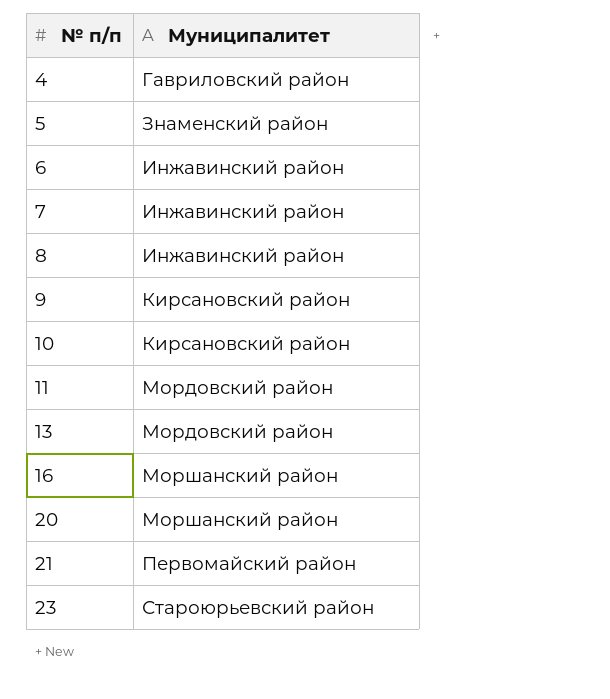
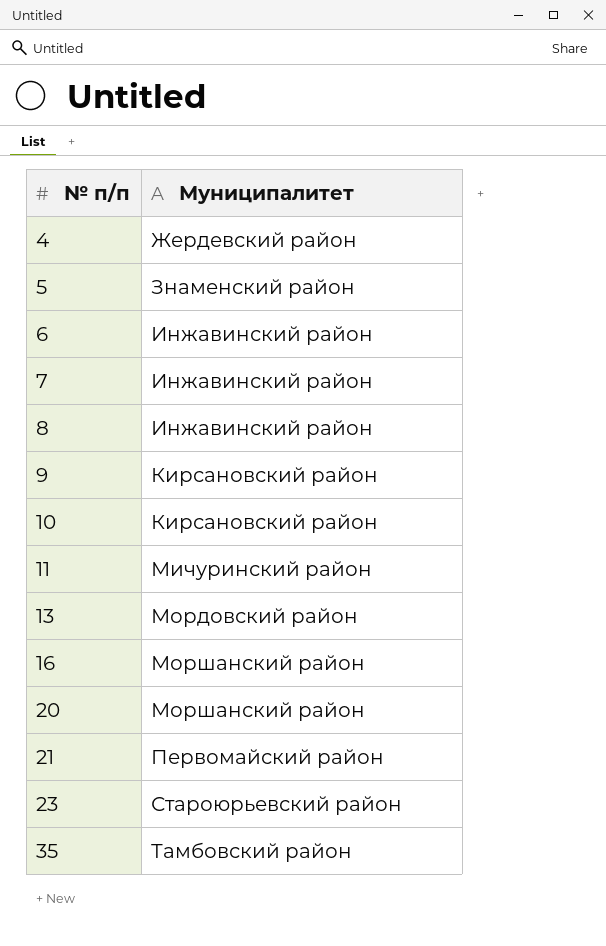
4 | Муниципалитет: Гавриловский район -> Жердевский район
11 | Муниципалитет: Мордовский район -> Мичуринский район
row 35: none -> Тамбовский район

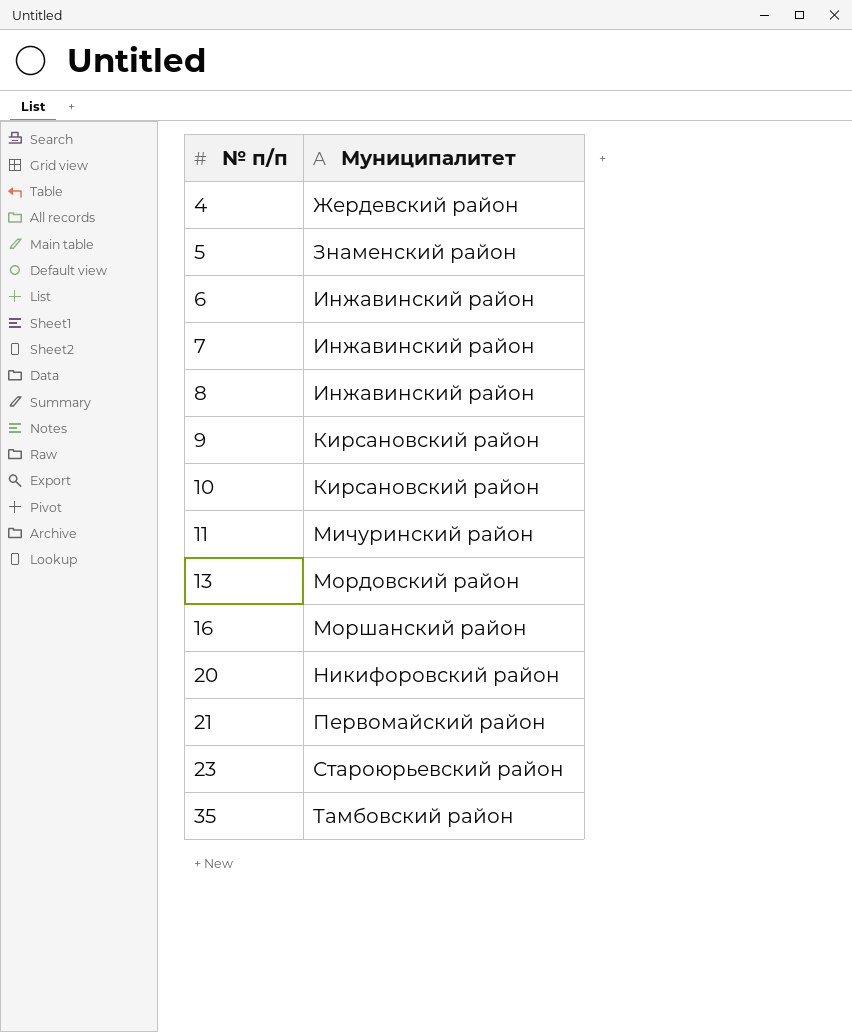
20 | Муниципалитет: Моршанский район -> Никифоровский район

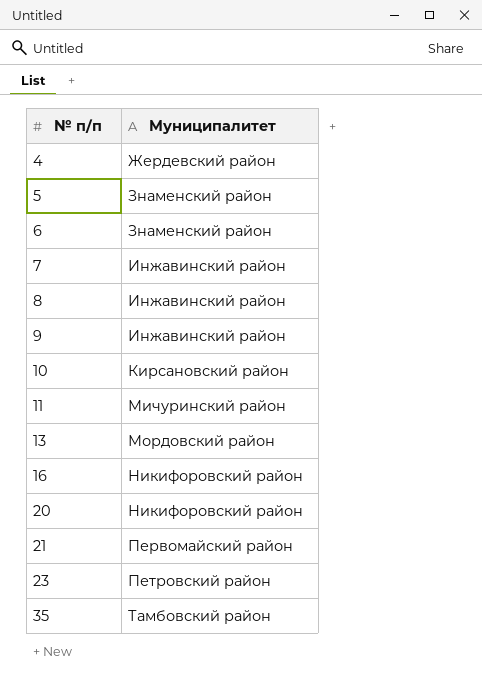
6 | Муниципалитет: Инжавинский район -> Знаменский район
9 | Муниципалитет: Кирсановский район -> Инжавинский район
16 | Муниципалитет: Моршанский район -> Никифоровский район
23 | Муниципалитет: Староюрьевский район -> Петровский район

